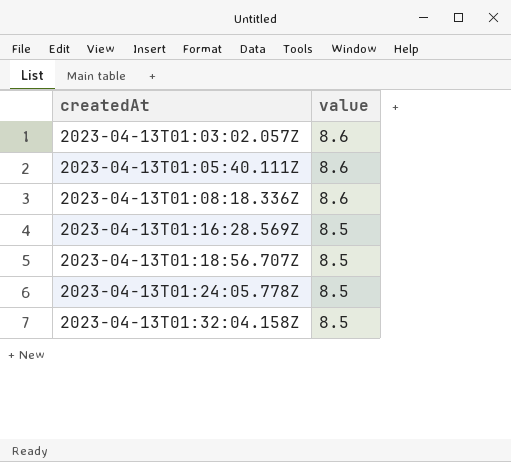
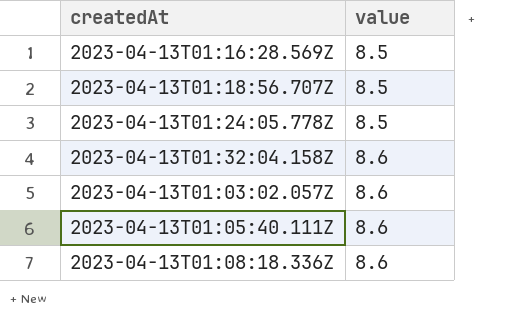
row order: createdAt ascending -> value ascending
2023-04-13T01:32:04.158Z | value: 8.5 -> 8.6

